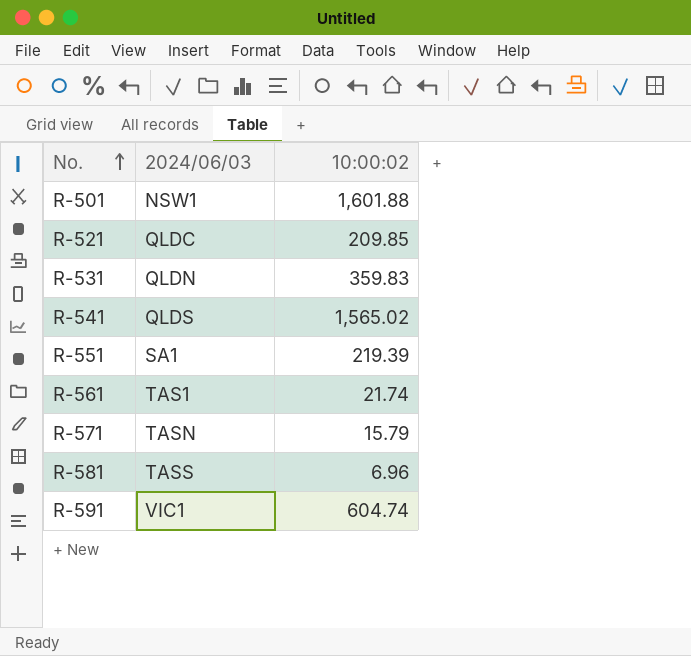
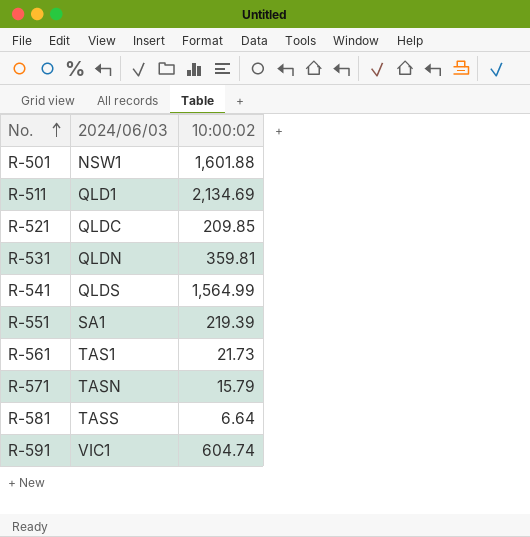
row R-511: none -> QLD1 | 2,134.69
R-531 | 10:00:02: 359.83 -> 359.81
R-541 | 10:00:02: 1,565.02 -> 1,564.99
R-561 | 10:00:02: 21.74 -> 21.73
R-581 | 10:00:02: 6.96 -> 6.64

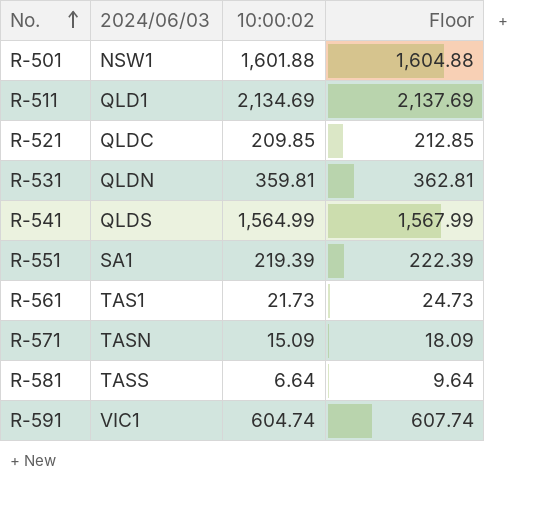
column Floor | formula: none -> [10:00:02] + 3
R-571 | 10:00:02: 15.79 -> 15.09

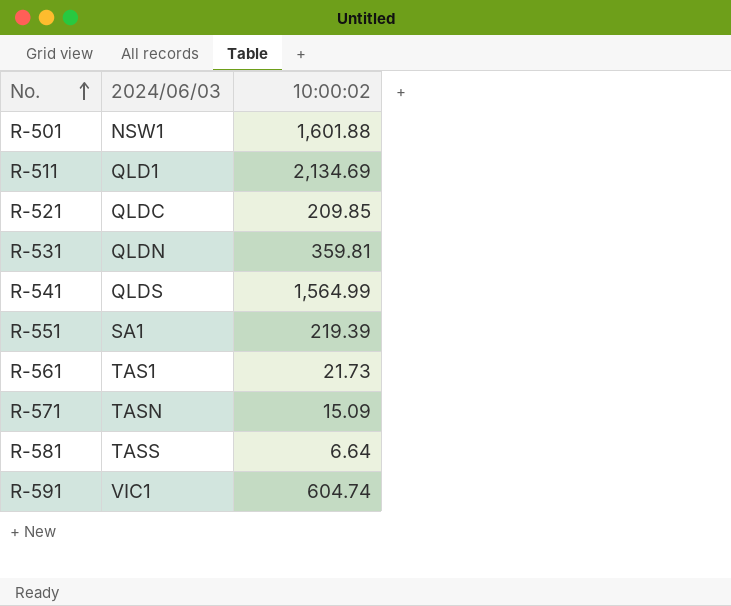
column Floor | formula: [10:00:02] + 3 -> none

